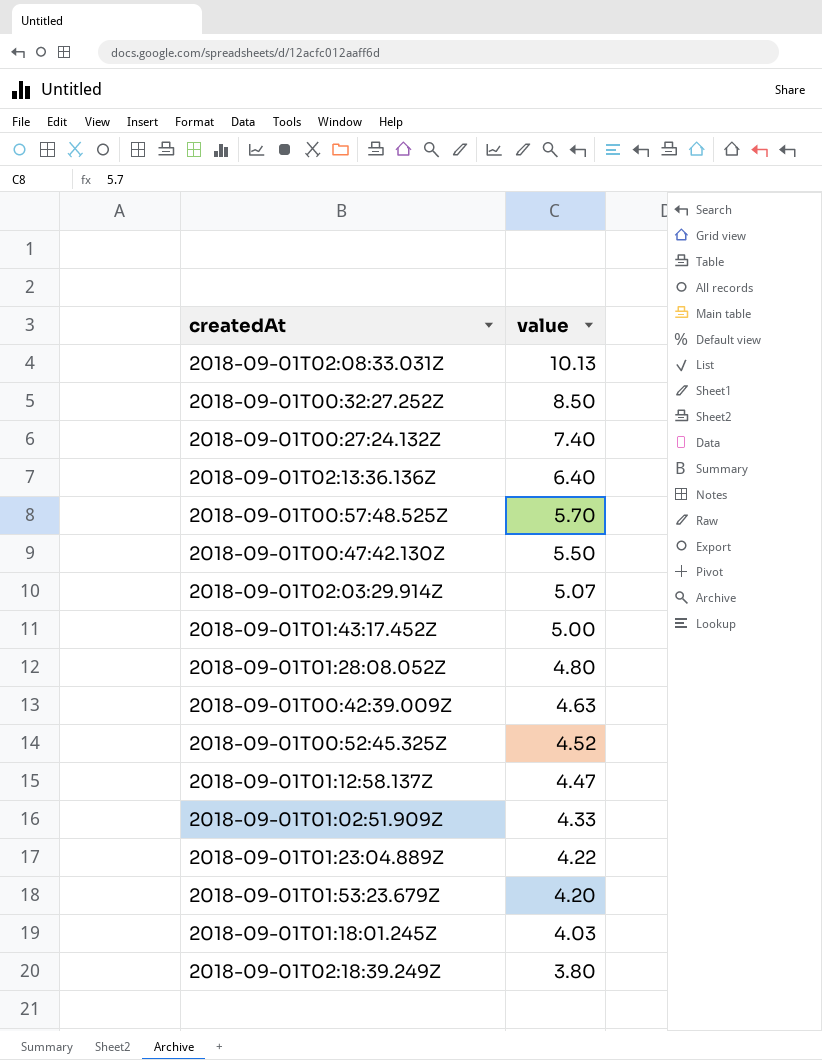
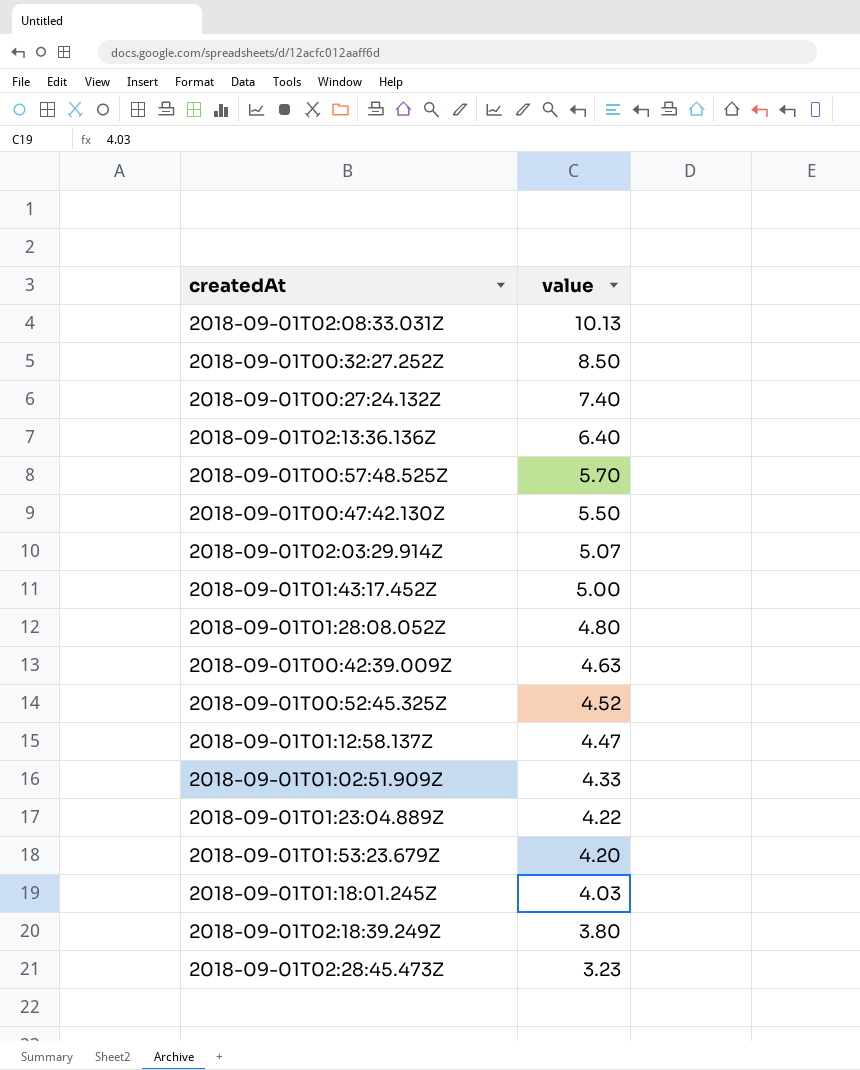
row 2018-09-01T02:28:45.473Z: none -> 3.23

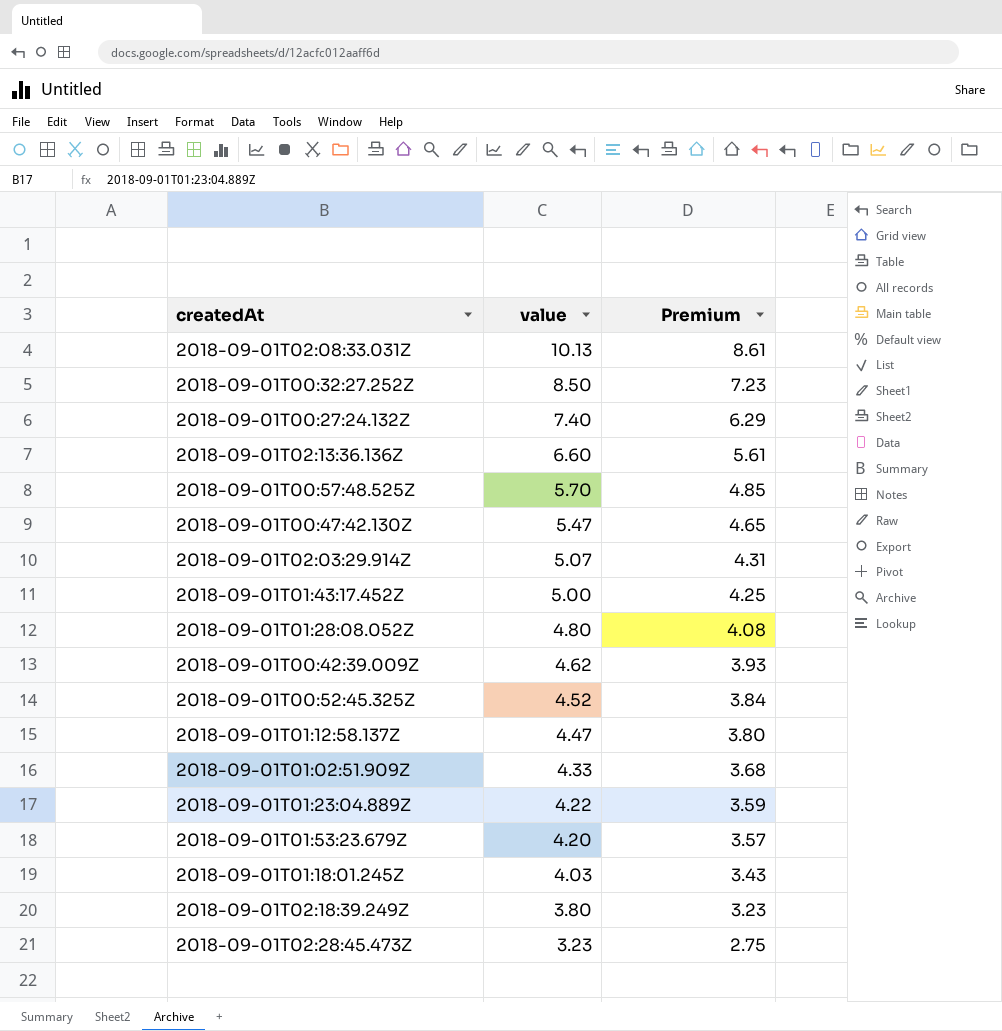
column Premium | formula: none -> [value] * 0.85
2018-09-01T02:13:36.136Z | value: 6.40 -> 6.60
2018-09-01T00:47:42.130Z | value: 5.50 -> 5.47
2018-09-01T00:42:39.009Z | value: 4.63 -> 4.62

